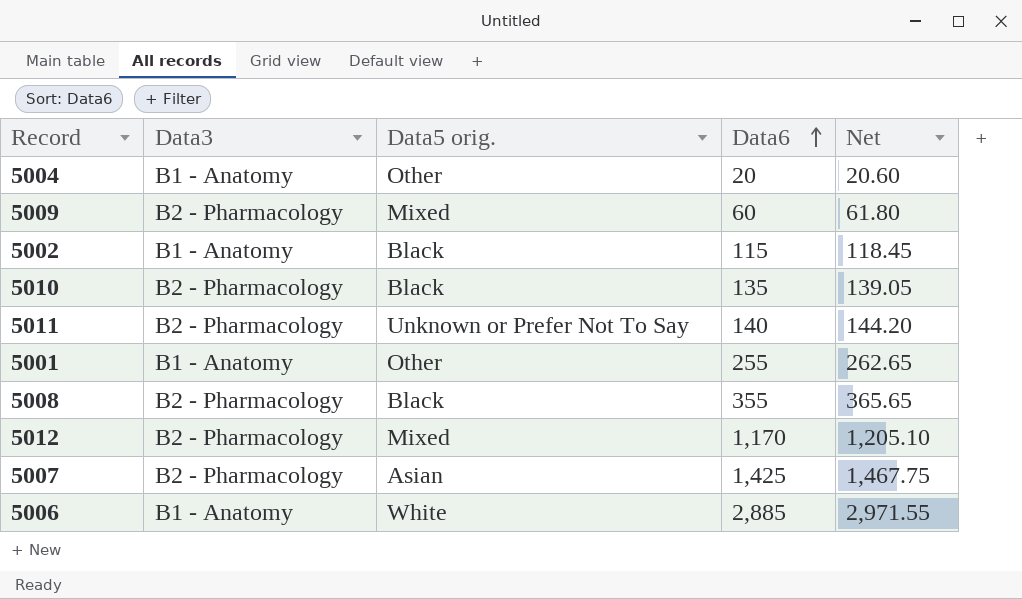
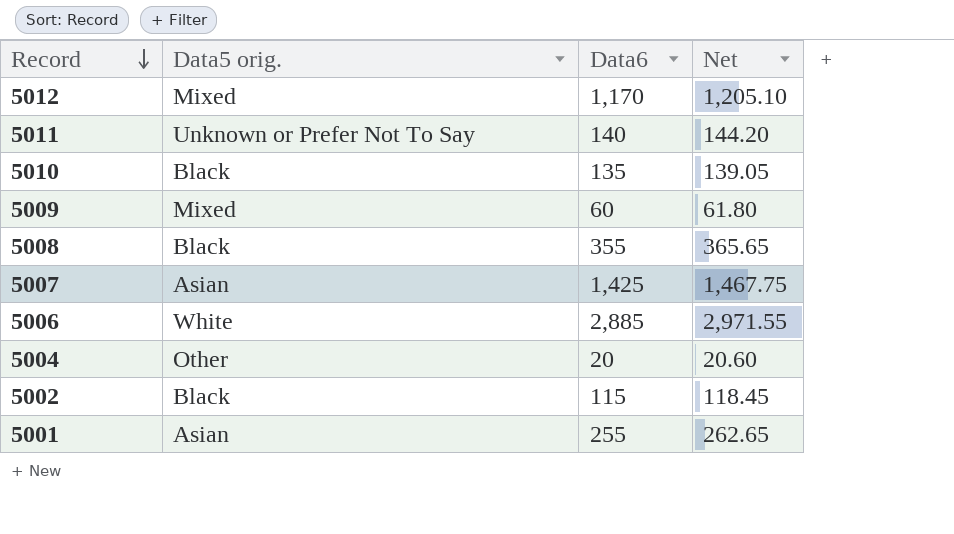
row order: Data6 ascending -> Record descending
column Data3 | position: 2 -> none
5001 | Data5 orig.: Other -> Asian

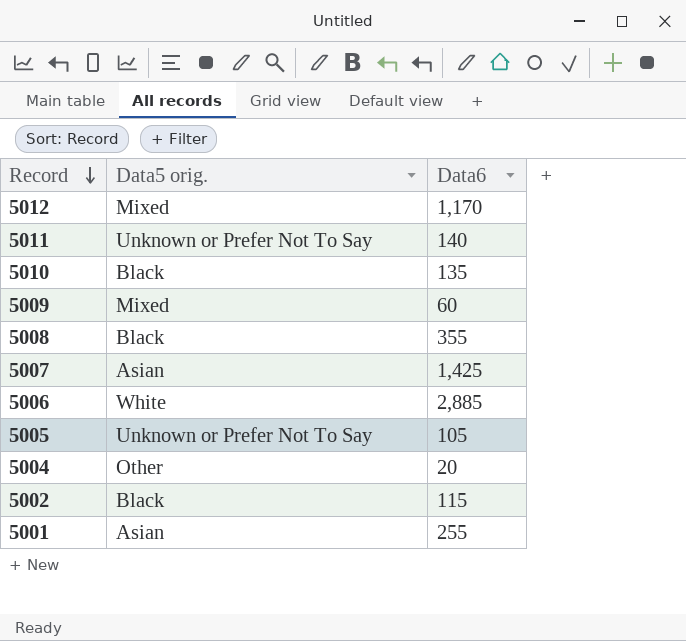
column Net | formula: [Data6] * 1.03 -> none
row 5005: none -> Unknown or Prefer Not To Say | 105

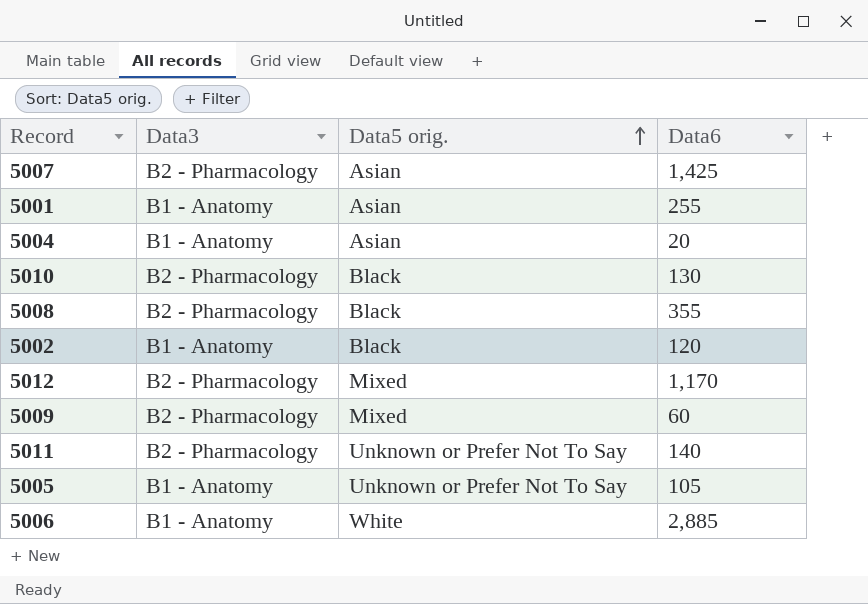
row order: Record descending -> Data5 orig. ascending
column Data3 | position: none -> 2
5004 | Data5 orig.: Other -> Asian
5010 | Data6: 135 -> 130
5002 | Data6: 115 -> 120

